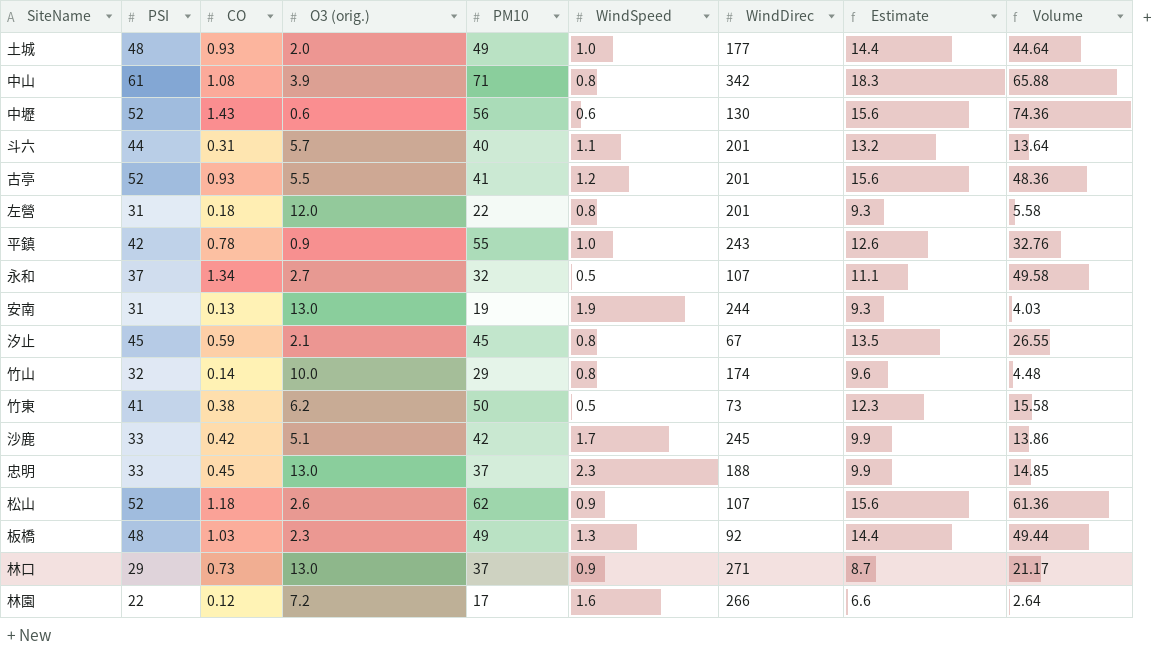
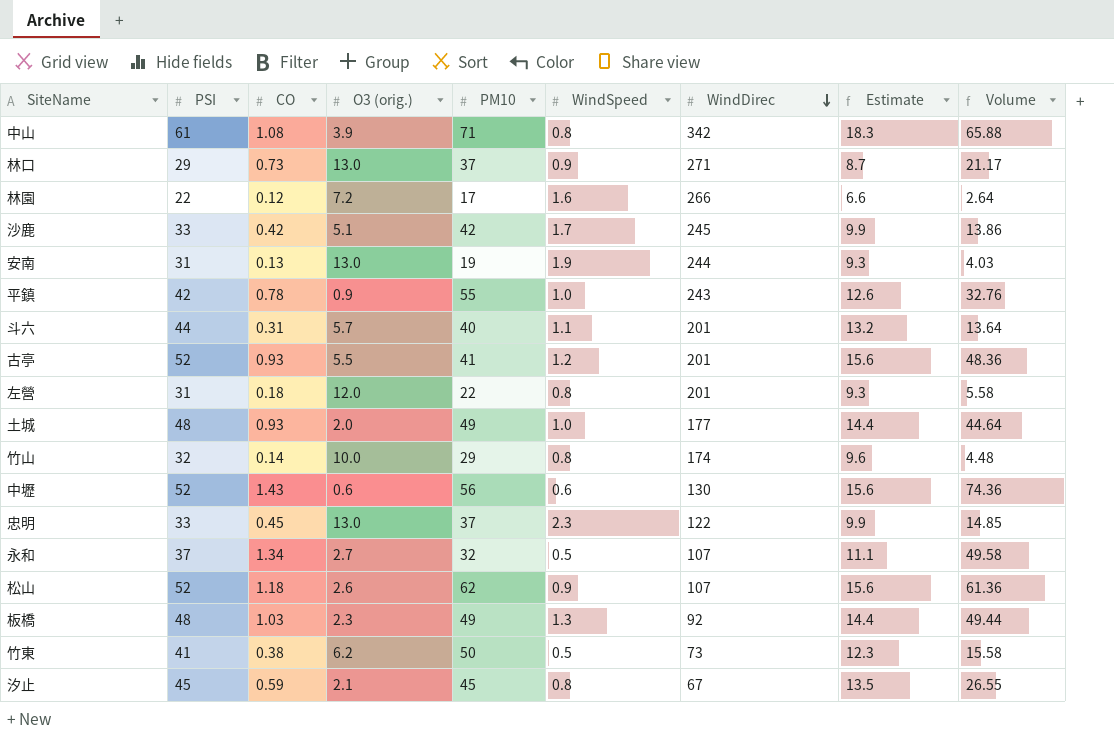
row order: none -> WindDirec descending
忠明 | WindDirec: 188 -> 122

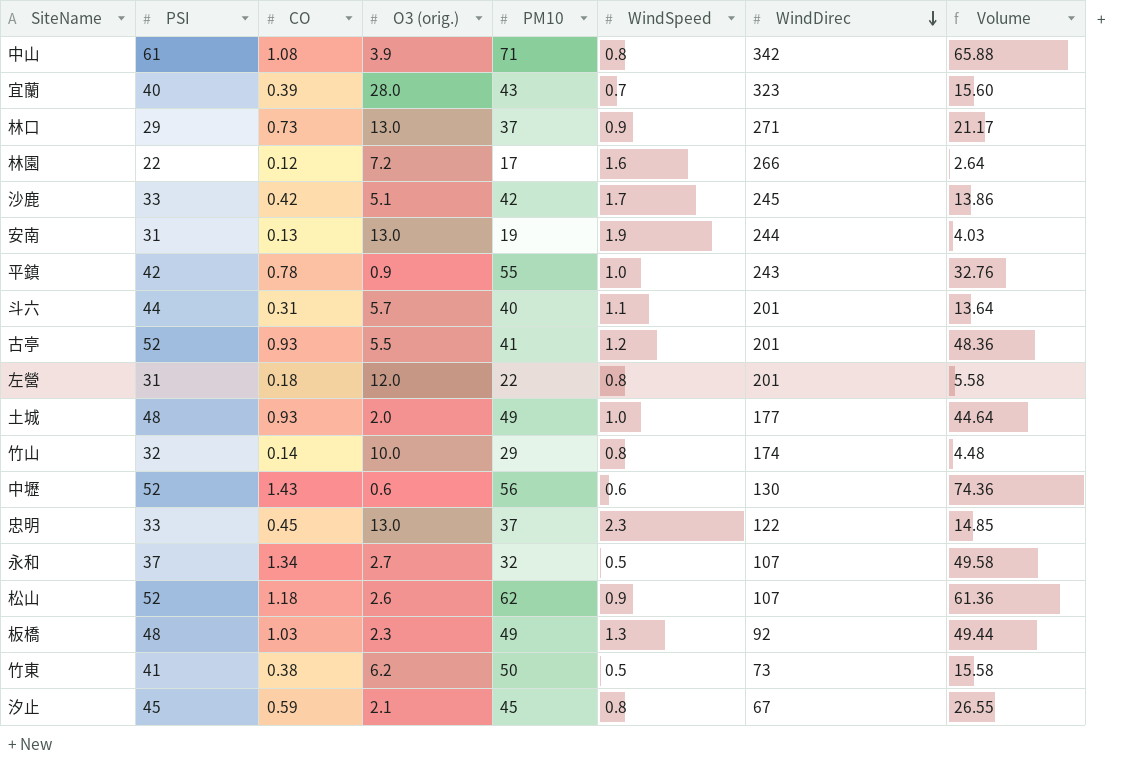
column Estimate | formula: [PSI] * 0.3 -> none
row 宜蘭: none -> 40 | 0.39 | 28.0 | 43 | 0.7 | 323 | 15.60

